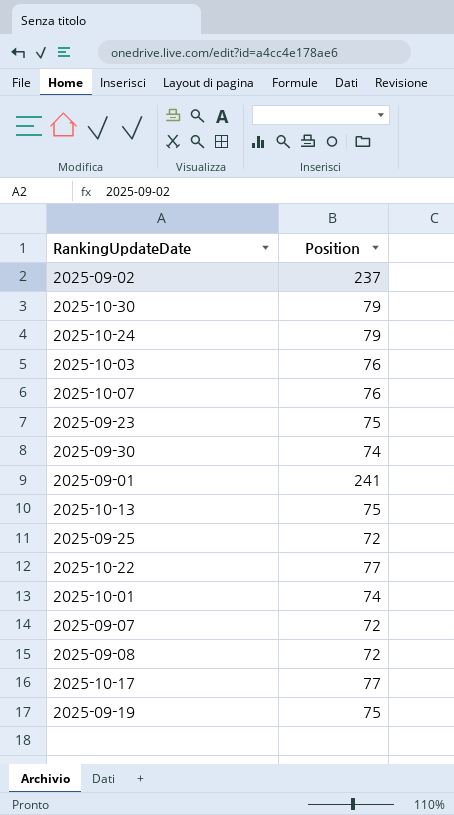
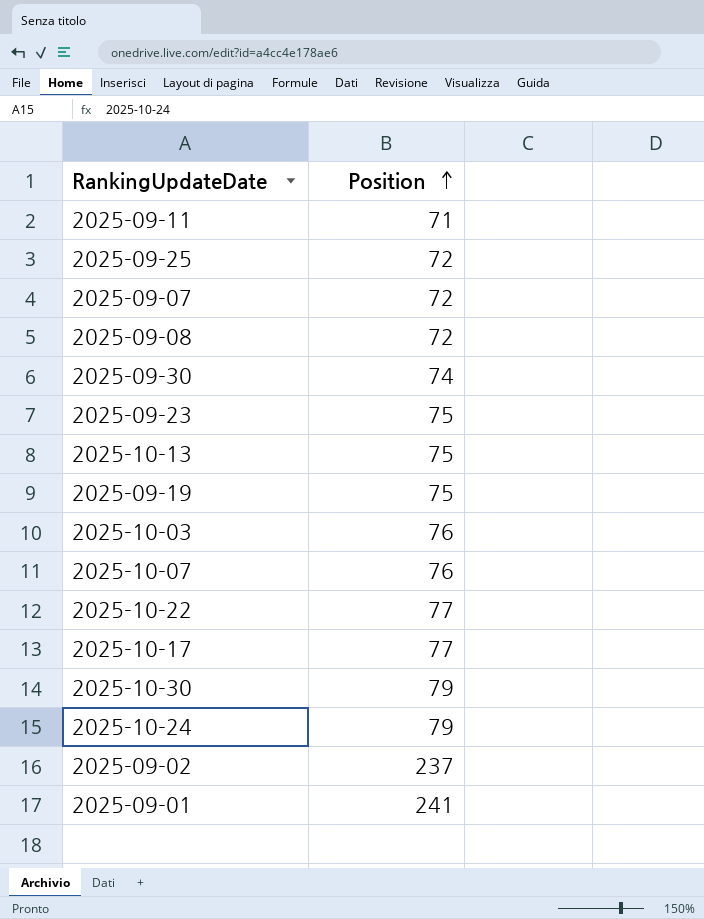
row order: none -> Position ascending
row 2025-10-01: 74 -> none
row 2025-09-11: none -> 71

